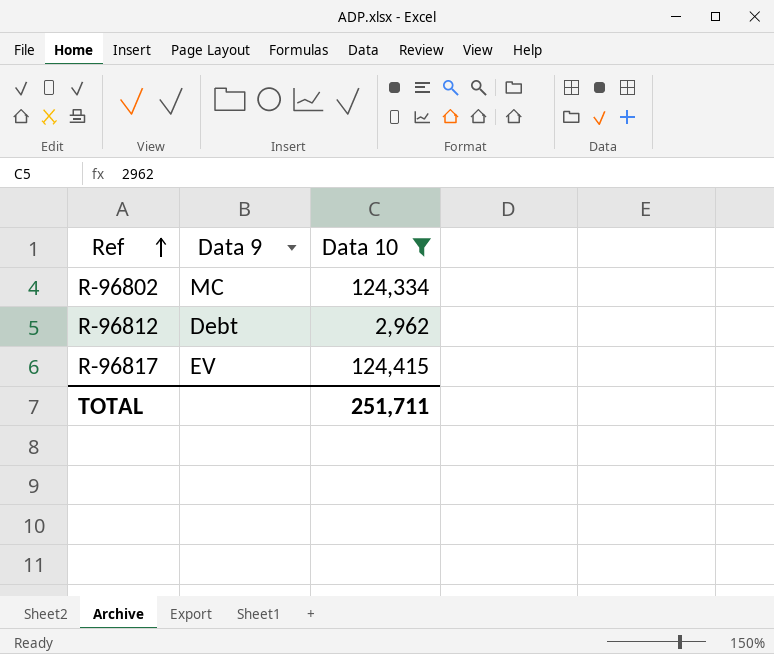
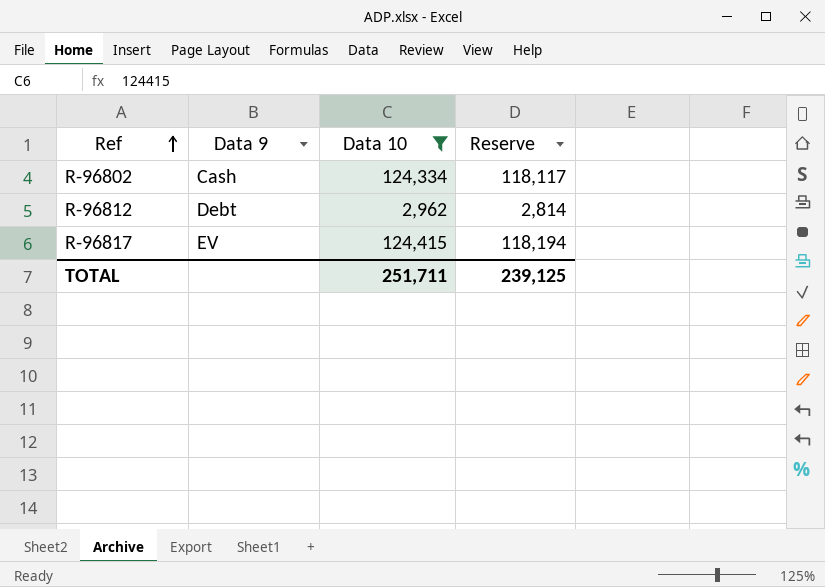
column Reserve | formula: none -> [Data 10] * 0.95
R-96802 | Data 9: MC -> Cash

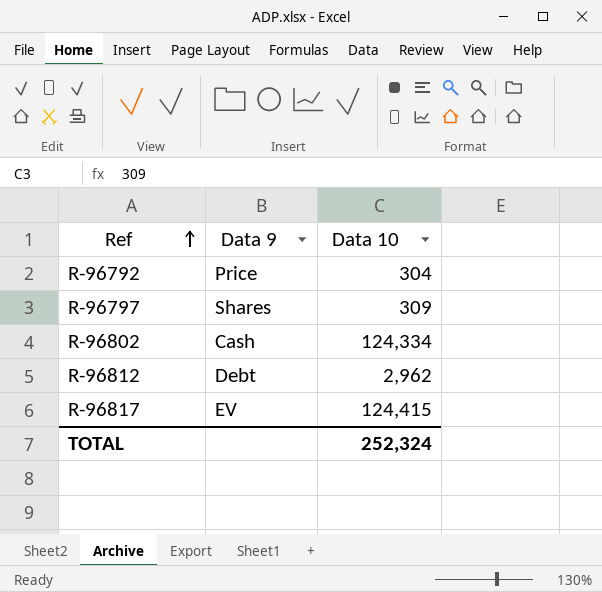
filter: Data 10 >= 2,962 -> none
column Reserve | formula: [Data 10] * 0.95 -> none
TOTAL | Data 10: 251,711 -> 252,324

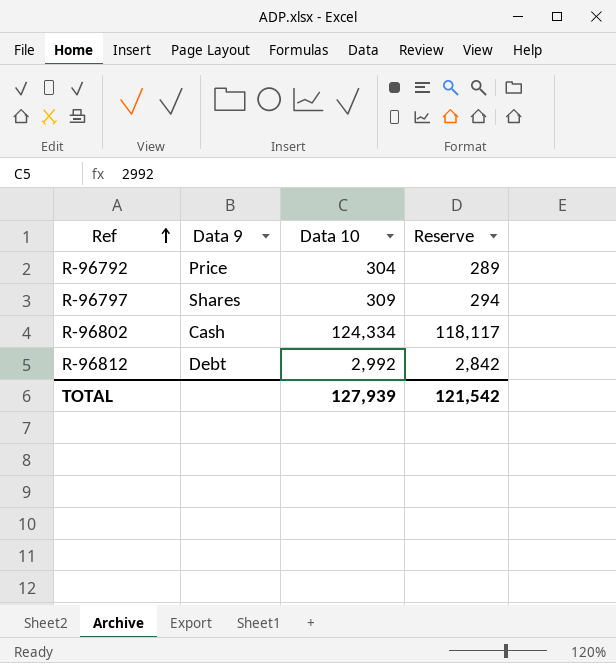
column Reserve | formula: none -> [Data 10] * 0.95
row R-96817: EV | 124,415 -> none
R-96812 | Data 10: 2,962 -> 2,992
TOTAL | Data 10: 252,324 -> 127,939

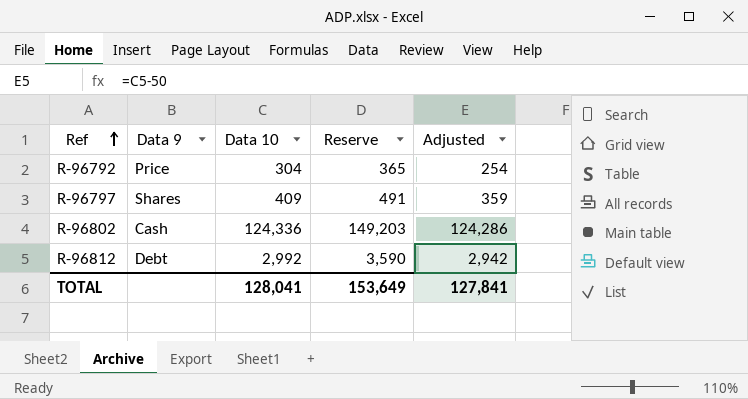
column Reserve | formula: [Data 10] * 0.95 -> [Data 10] * 1.2
column Adjusted | formula: none -> [Data 10] - 50
R-96797 | Data 10: 309 -> 409
R-96802 | Data 10: 124,334 -> 124,336
TOTAL | Data 10: 127,939 -> 128,041
TOTAL | Reserve: 121,542 -> 153,649

